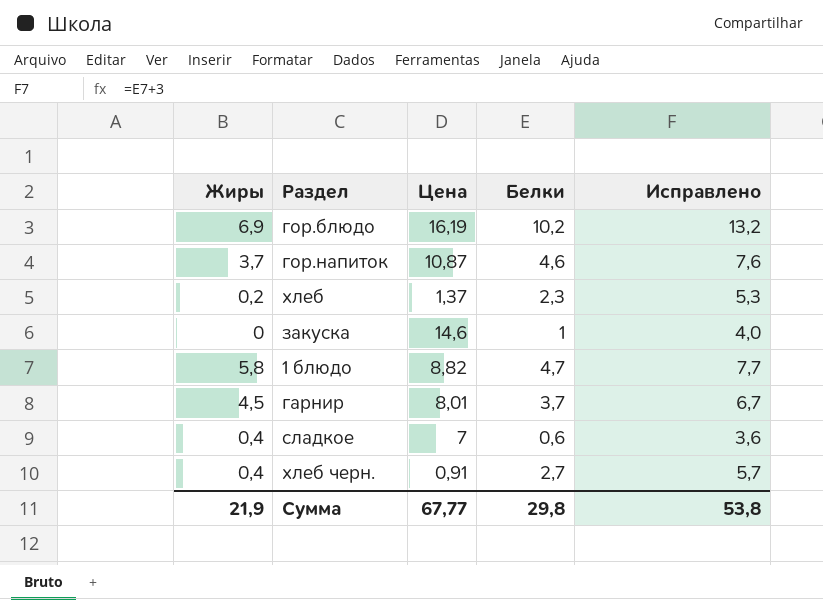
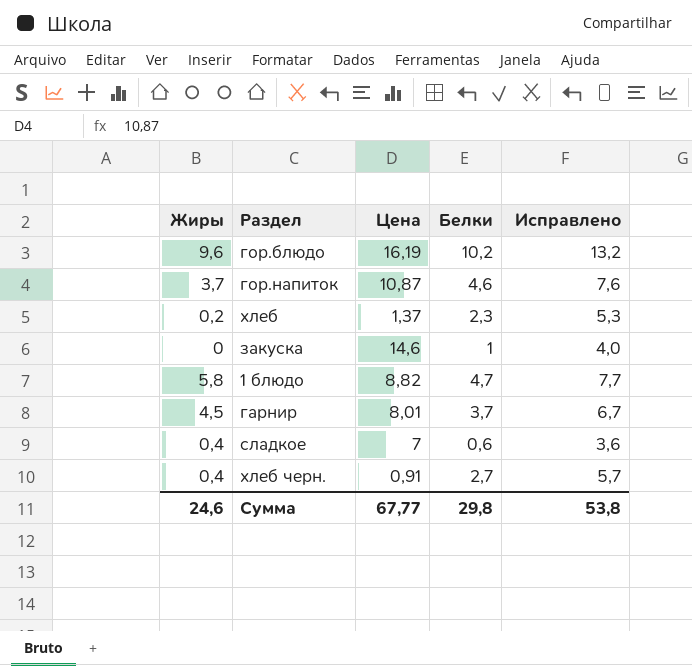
гор.блюдо | Жиры: 6,9 -> 9,6
Сумма | Жиры: 21,9 -> 24,6

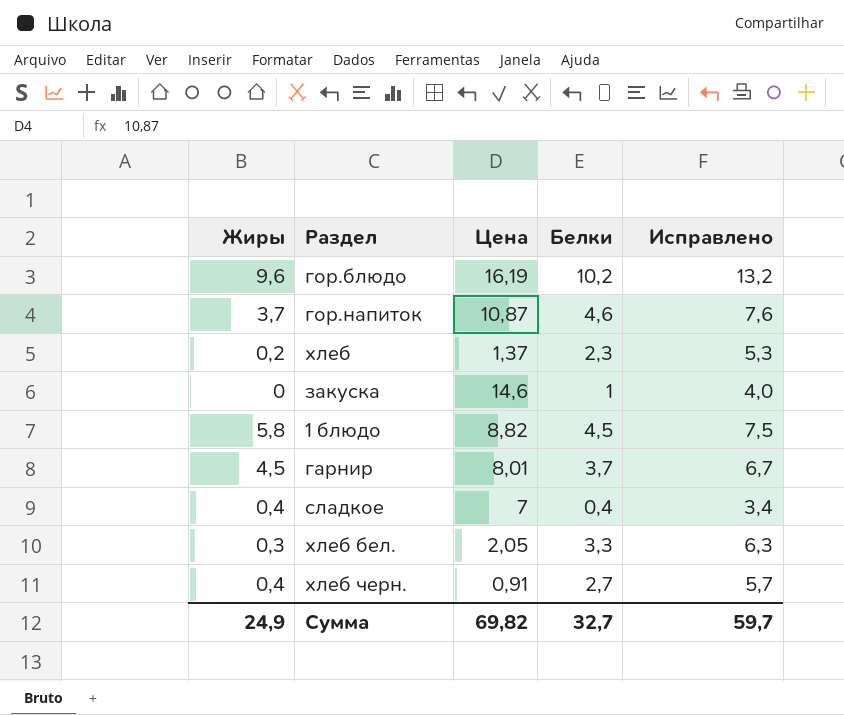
1 блюдо | Белки: 4,7 -> 4,5
1 блюдо | Исправлено: 7,7 -> 7,5
сладкое | Белки: 0,6 -> 0,4
сладкое | Исправлено: 3,6 -> 3,4
row хлеб бел.: none -> 0,3 | 2,05 | 3,3 | 6,3
Сумма | Жиры: 24,6 -> 24,9
Сумма | Цена: 67,77 -> 69,82
Сумма | Белки: 29,8 -> 32,7
Сумма | Исправлено: 53,8 -> 59,7

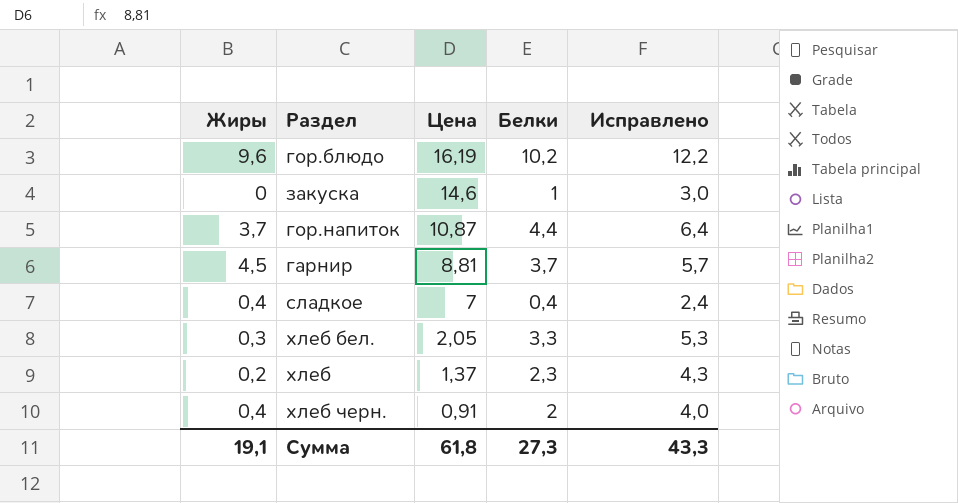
row order: none -> Цена descending
column Исправлено | formula: [Белки] + 3 -> [Белки] + 2
row 1 блюдо: 5,8 | 8,82 | 4,5 | 7,5 -> none
гор.напиток | Белки: 4,6 -> 4,4
гарнир | Цена: 8,01 -> 8,81
хлеб черн. | Белки: 2,7 -> 2
Сумма | Жиры: 24,9 -> 19,1
Сумма | Цена: 69,82 -> 61,8
Сумма | Белки: 32,7 -> 27,3
Сумма | Исправлено: 59,7 -> 43,3

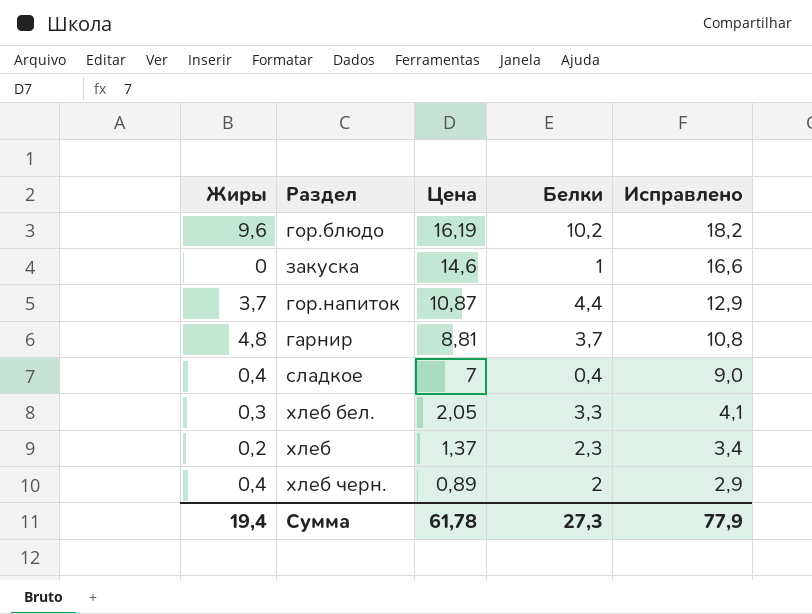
column Исправлено | formula: [Белки] + 2 -> [Цена] + 2
гарнир | Жиры: 4,5 -> 4,8
хлеб черн. | Цена: 0,91 -> 0,89
Сумма | Жиры: 19,1 -> 19,4
Сумма | Цена: 61,8 -> 61,78
Сумма | Исправлено: 43,3 -> 77,9

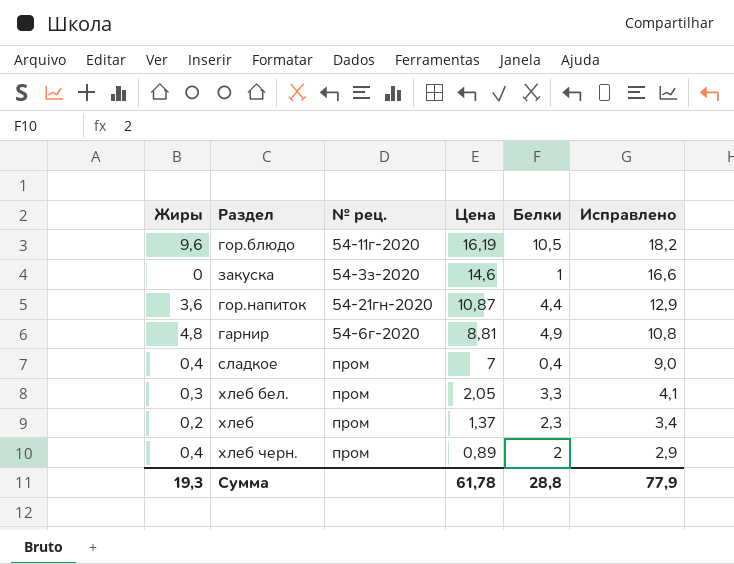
column № рец. | position: none -> 3
гор.блюдо | Белки: 10,2 -> 10,5
гор.напиток | Жиры: 3,7 -> 3,6
гарнир | Белки: 3,7 -> 4,9
Сумма | Жиры: 19,4 -> 19,3
Сумма | Белки: 27,3 -> 28,8

